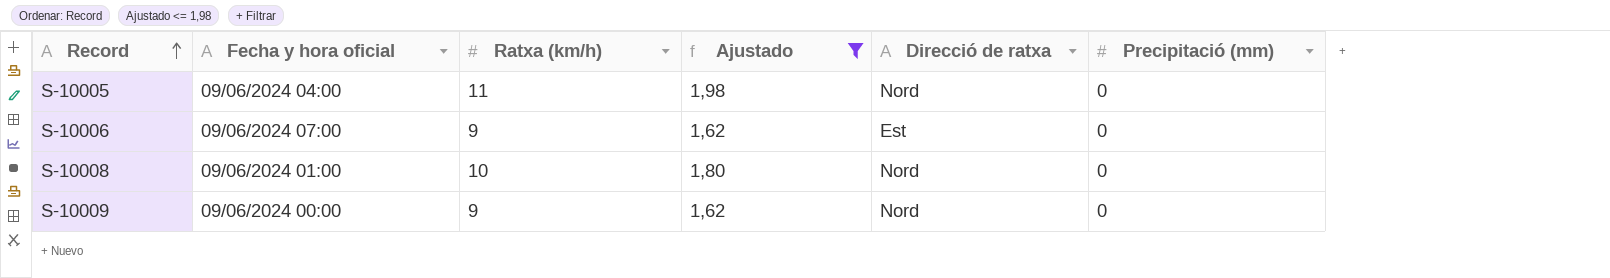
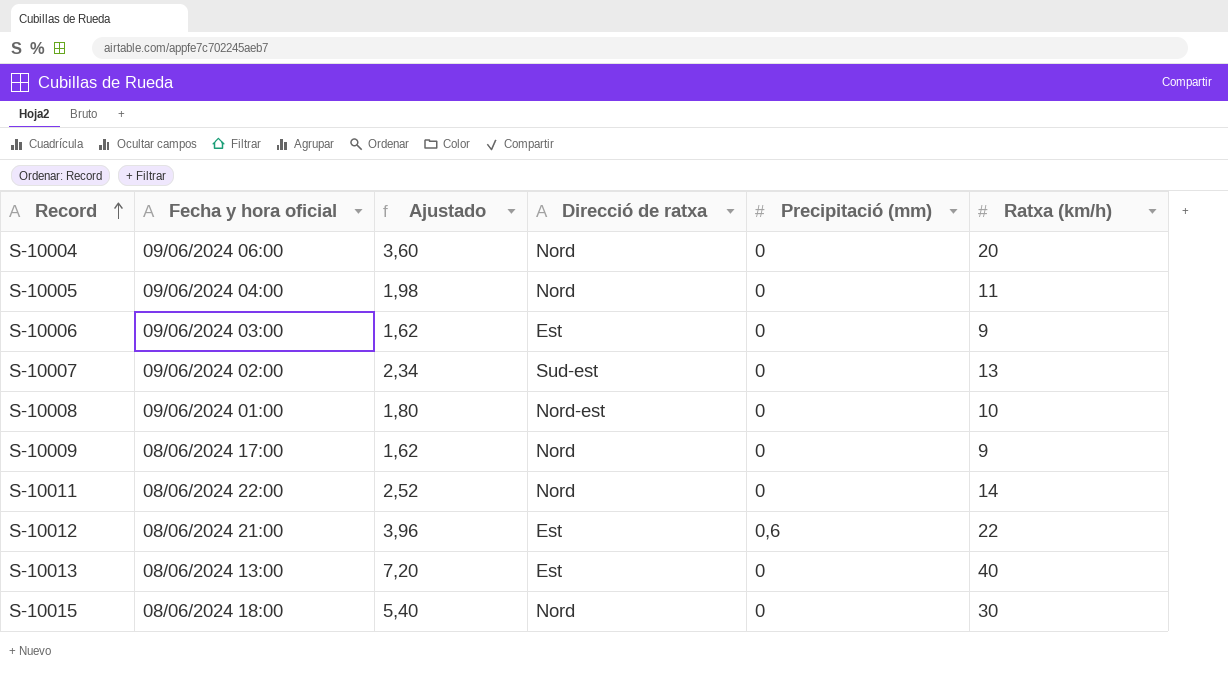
filter: Ajustado <= 1,98 -> none
column Ratxa (km/h) | position: 3 -> 6
S-10006 | Fecha y hora oficial: 09/06/2024 07:00 -> 09/06/2024 03:00
S-10008 | Direcció de ratxa: Nord -> Nord-est
S-10009 | Fecha y hora oficial: 09/06/2024 00:00 -> 08/06/2024 17:00

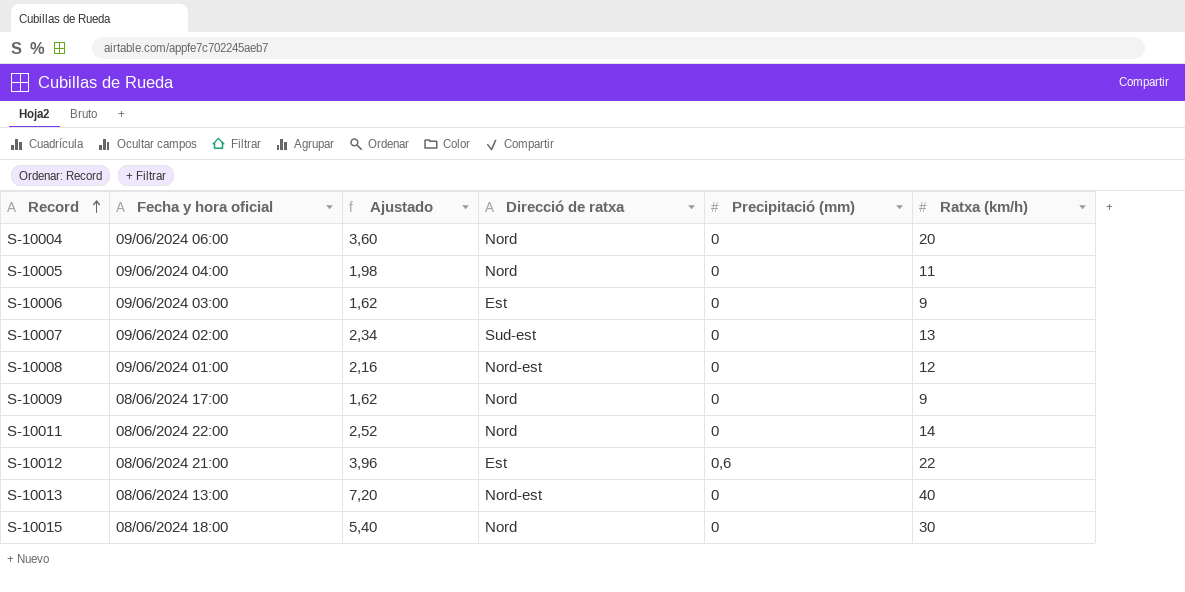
S-10008 | Ajustado: 1,80 -> 2,16
S-10008 | Ratxa (km/h): 10 -> 12
S-10013 | Direcció de ratxa: Est -> Nord-est

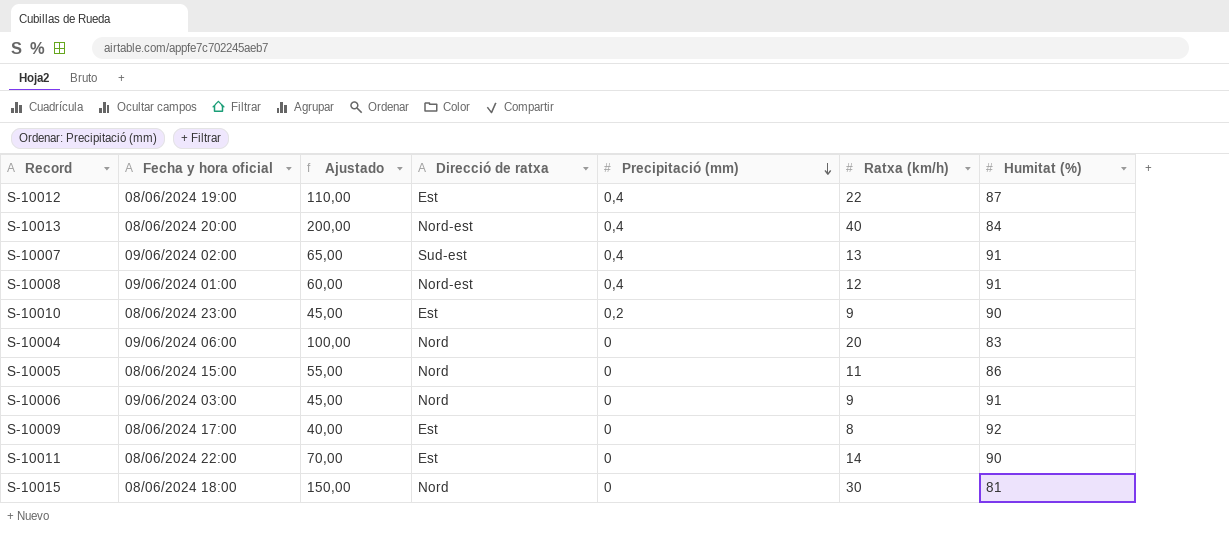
row order: Record ascending -> Precipitació (mm) descending
column Ajustado | formula: [Ratxa (km/h)] * 0,18 -> [Ratxa (km/h)] * 5
column Humitat (%) | position: none -> 7
S-10012 | Fecha y hora oficial: 08/06/2024 21:00 -> 08/06/2024 19:00
S-10012 | Precipitació (mm): 0,6 -> 0,4
S-10013 | Fecha y hora oficial: 08/06/2024 13:00 -> 08/06/2024 20:00
S-10013 | Precipitació (mm): 0 -> 0,4
S-10007 | Precipitació (mm): 0 -> 0,4
S-10008 | Precipitació (mm): 0 -> 0,4
row S-10010: none -> 08/06/2024 23:00 | 45,00 | Est | 0,2 | 9 | 90
S-10005 | Fecha y hora oficial: 09/06/2024 04:00 -> 08/06/2024 15:00
S-10006 | Direcció de ratxa: Est -> Nord
S-10009 | Direcció de ratxa: Nord -> Est
S-10009 | Ratxa (km/h): 9 -> 8
S-10011 | Direcció de ratxa: Nord -> Est

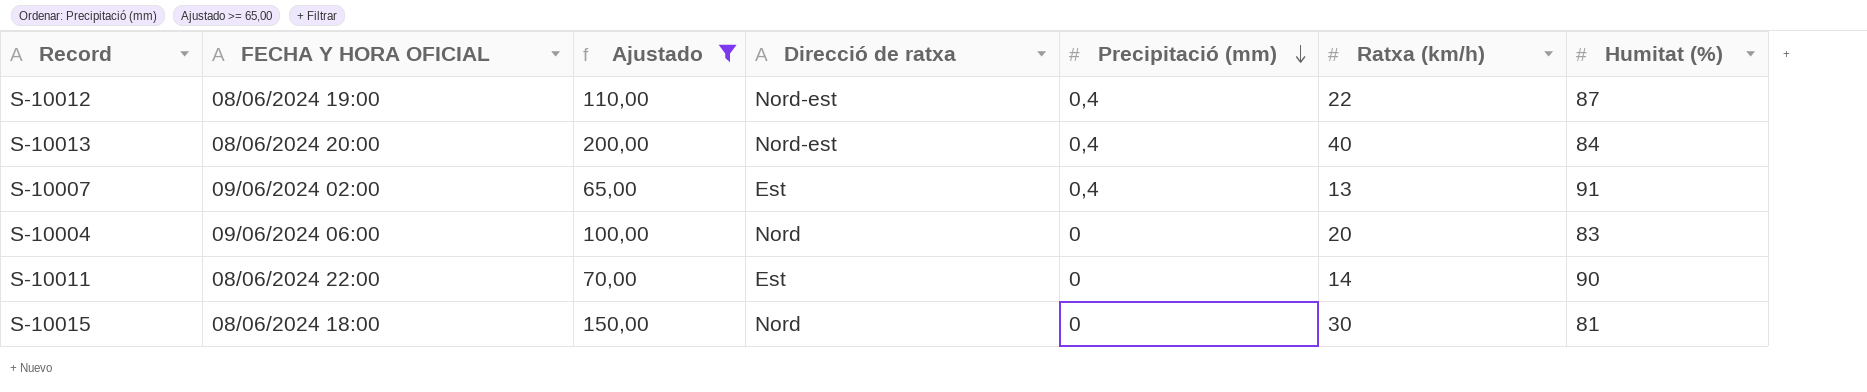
filter: none -> Ajustado >= 65,00
column name: Fecha y hora oficial -> FECHA Y HORA OFICIAL
S-10012 | Direcció de ratxa: Est -> Nord-est
S-10007 | Direcció de ratxa: Sud-est -> Est

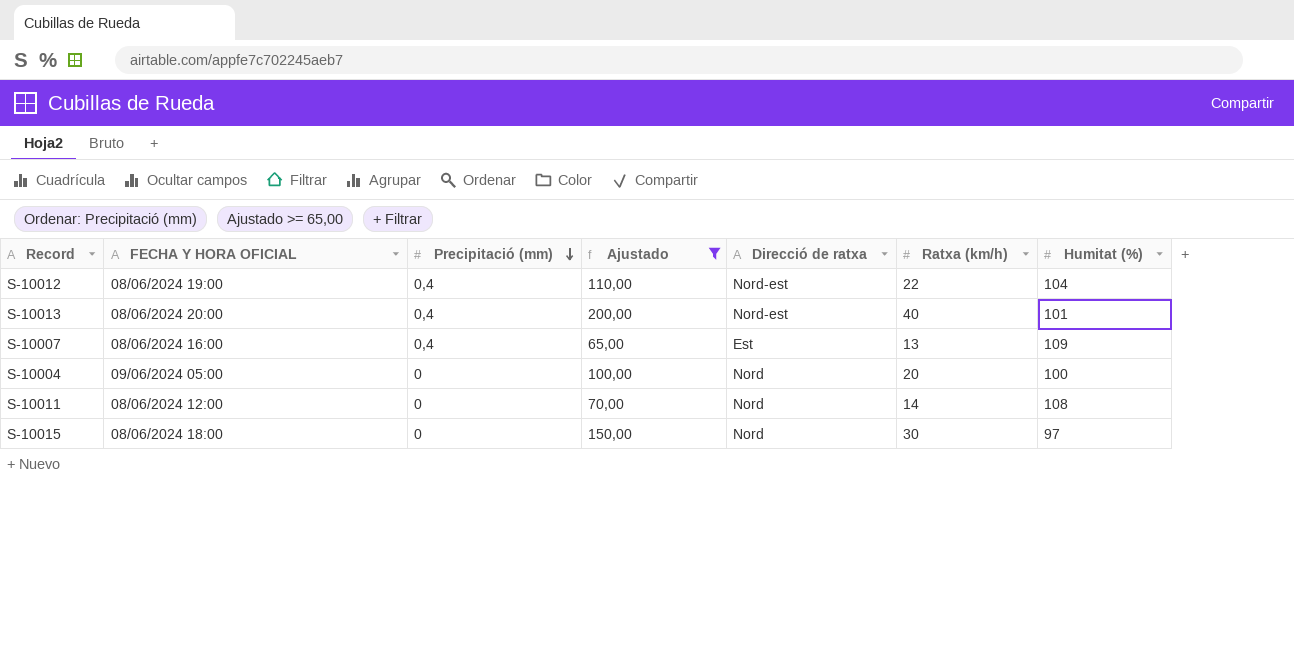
column Precipitació (mm) | position: 5 -> 3
S-10012 | Humitat (%): 87 -> 104
S-10013 | Humitat (%): 84 -> 101
S-10007 | FECHA Y HORA OFICIAL: 09/06/2024 02:00 -> 08/06/2024 16:00
S-10007 | Humitat (%): 91 -> 109
S-10004 | FECHA Y HORA OFICIAL: 09/06/2024 06:00 -> 09/06/2024 05:00
S-10004 | Humitat (%): 83 -> 100
S-10011 | FECHA Y HORA OFICIAL: 08/06/2024 22:00 -> 08/06/2024 12:00
S-10011 | Direcció de ratxa: Est -> Nord
S-10011 | Humitat (%): 90 -> 108
S-10015 | Humitat (%): 81 -> 97

